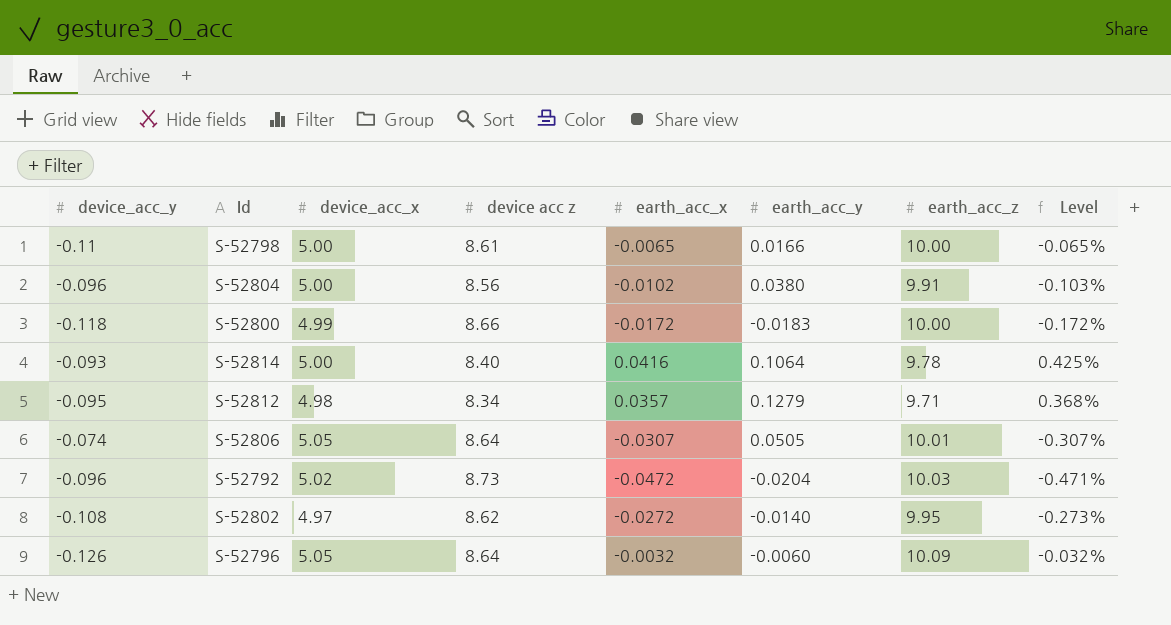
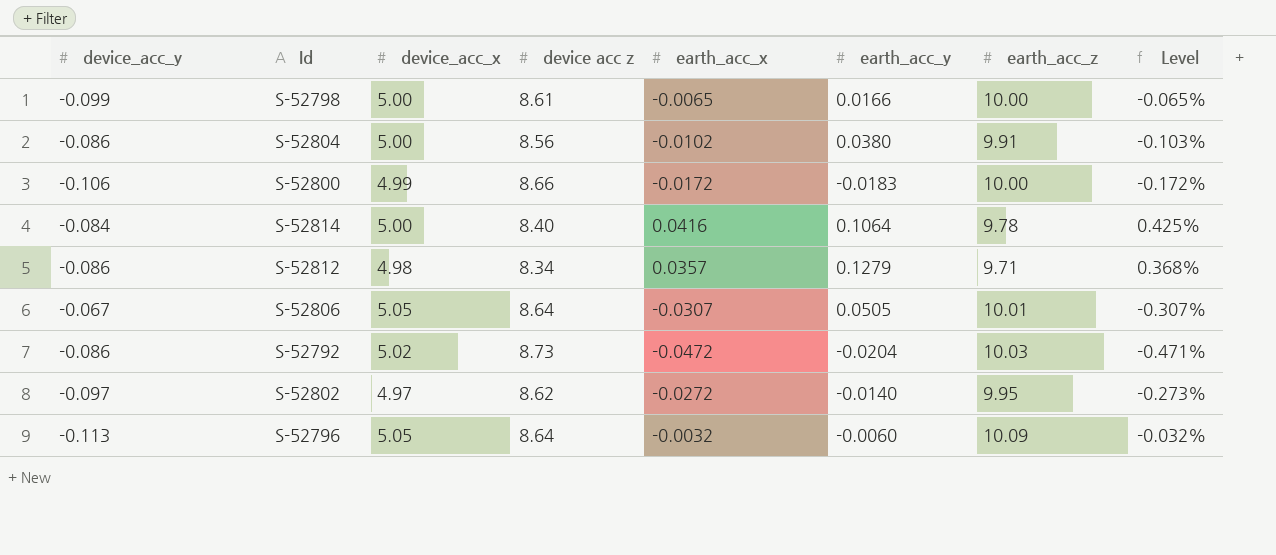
S-52798 | device_acc_y: -0.11 -> -0.099
S-52804 | device_acc_y: -0.096 -> -0.086
S-52800 | device_acc_y: -0.118 -> -0.106
S-52814 | device_acc_y: -0.093 -> -0.084
S-52812 | device_acc_y: -0.095 -> -0.086
S-52806 | device_acc_y: -0.074 -> -0.067
S-52792 | device_acc_y: -0.096 -> -0.086
S-52802 | device_acc_y: -0.108 -> -0.097
S-52796 | device_acc_y: -0.126 -> -0.113

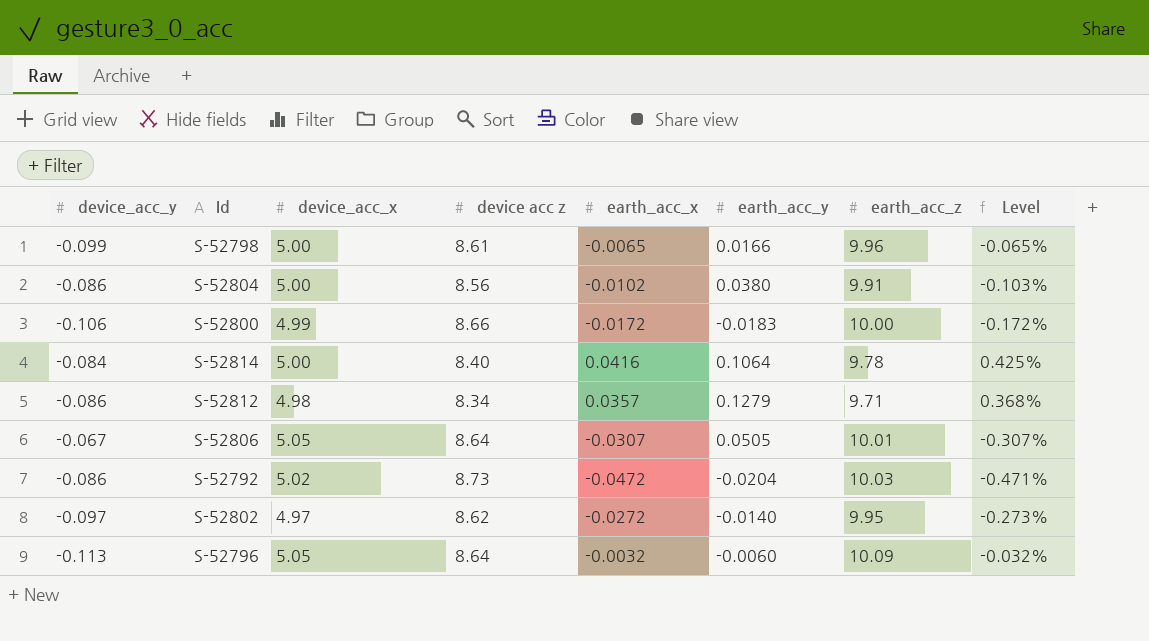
S-52798 | earth_acc_z: 10.00 -> 9.96

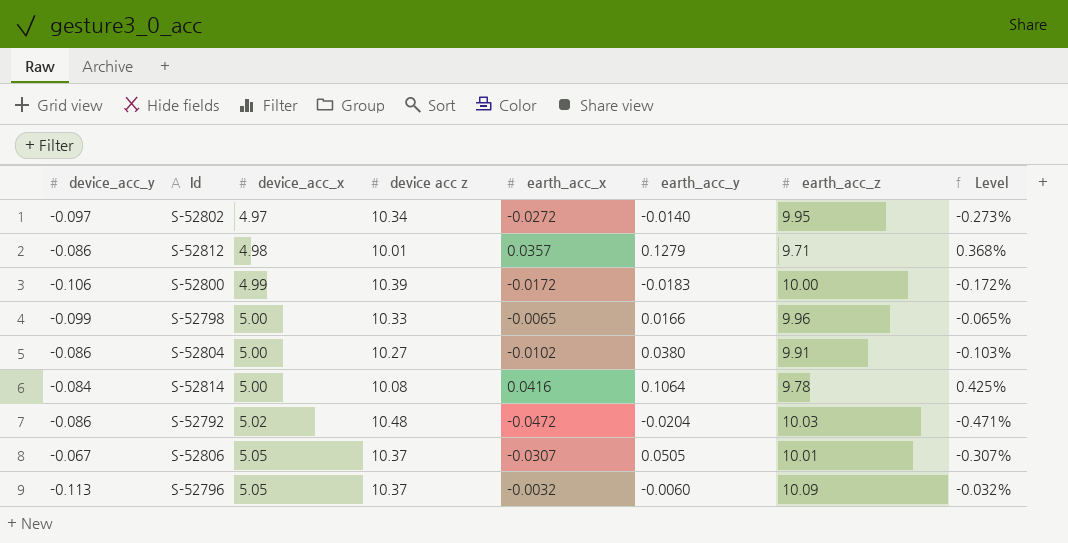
row order: none -> device_acc_x ascending
S-52802 | device acc z: 8.62 -> 10.34
S-52812 | device acc z: 8.34 -> 10.01
S-52800 | device acc z: 8.66 -> 10.39
S-52798 | device acc z: 8.61 -> 10.33
S-52804 | device acc z: 8.56 -> 10.27
S-52814 | device acc z: 8.40 -> 10.08
S-52792 | device acc z: 8.73 -> 10.48
S-52806 | device acc z: 8.64 -> 10.37
S-52796 | device acc z: 8.64 -> 10.37

